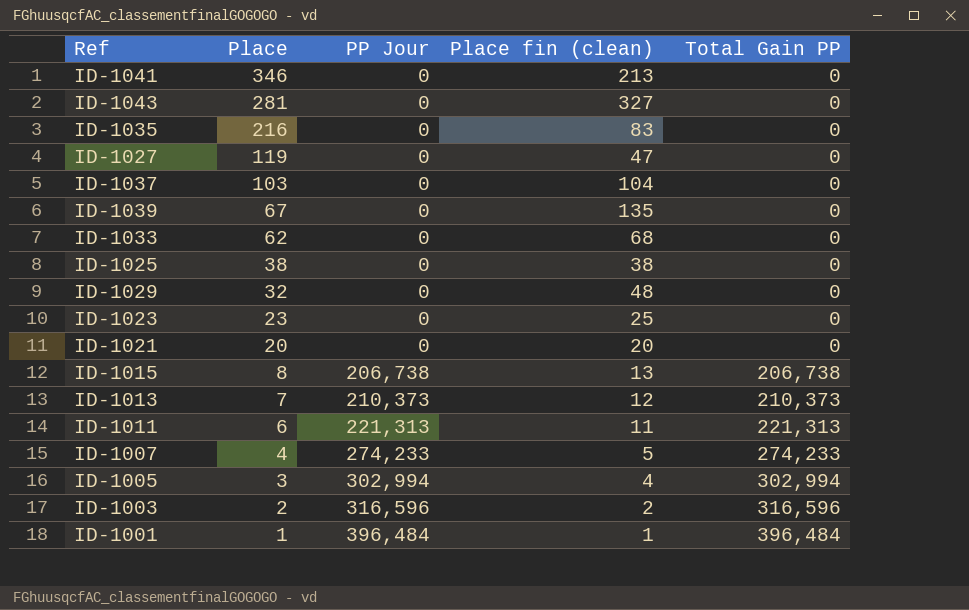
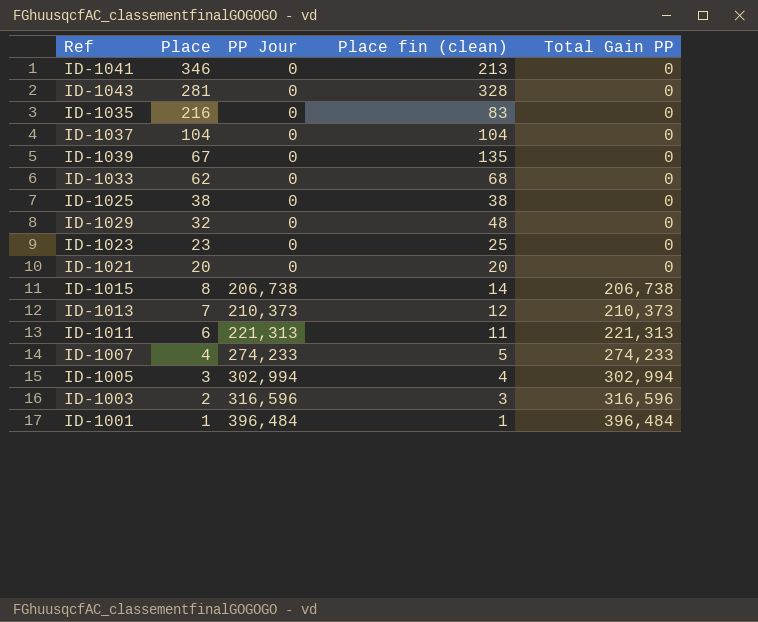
row ID-1027: 119 | 0 | 47 | 0 -> none
ID-1043 | Place fin (clean): 327 -> 328
ID-1037 | Place: 103 -> 104
ID-1015 | Place fin (clean): 13 -> 14
ID-1003 | Place fin (clean): 2 -> 3

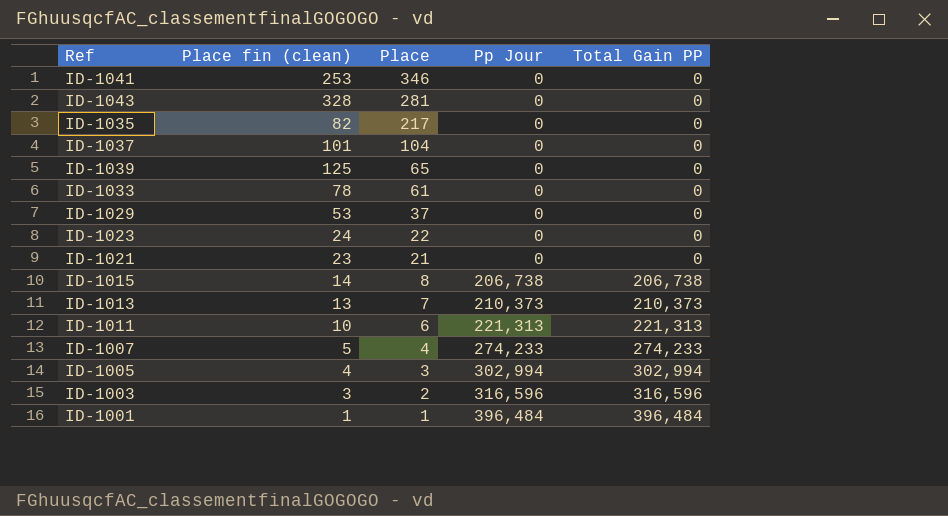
column Place fin (clean) | position: 4 -> 2
column name: PP Jour -> Pp Jour
row ID-1025: 38 | 0 | 38 | 0 -> none
ID-1041 | Place fin (clean): 213 -> 253
ID-1035 | Place fin (clean): 83 -> 82
ID-1035 | Place: 216 -> 217
ID-1037 | Place fin (clean): 104 -> 101
ID-1039 | Place fin (clean): 135 -> 125
ID-1039 | Place: 67 -> 65
ID-1033 | Place fin (clean): 68 -> 78
ID-1033 | Place: 62 -> 61
ID-1029 | Place fin (clean): 48 -> 53
ID-1029 | Place: 32 -> 37
ID-1023 | Place fin (clean): 25 -> 24
ID-1023 | Place: 23 -> 22
ID-1021 | Place fin (clean): 20 -> 23
ID-1021 | Place: 20 -> 21
ID-1013 | Place fin (clean): 12 -> 13
ID-1011 | Place fin (clean): 11 -> 10

